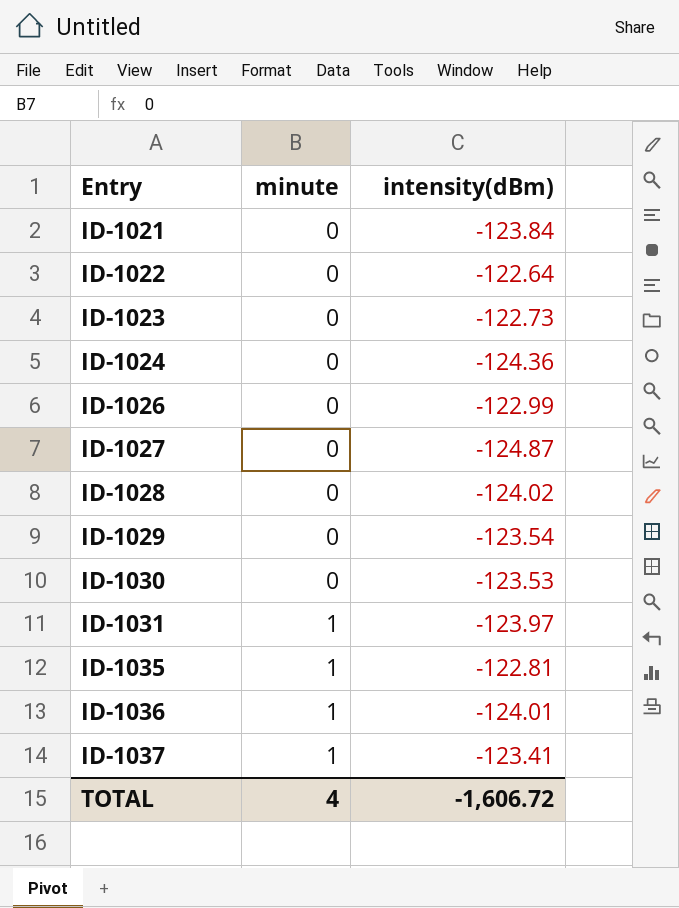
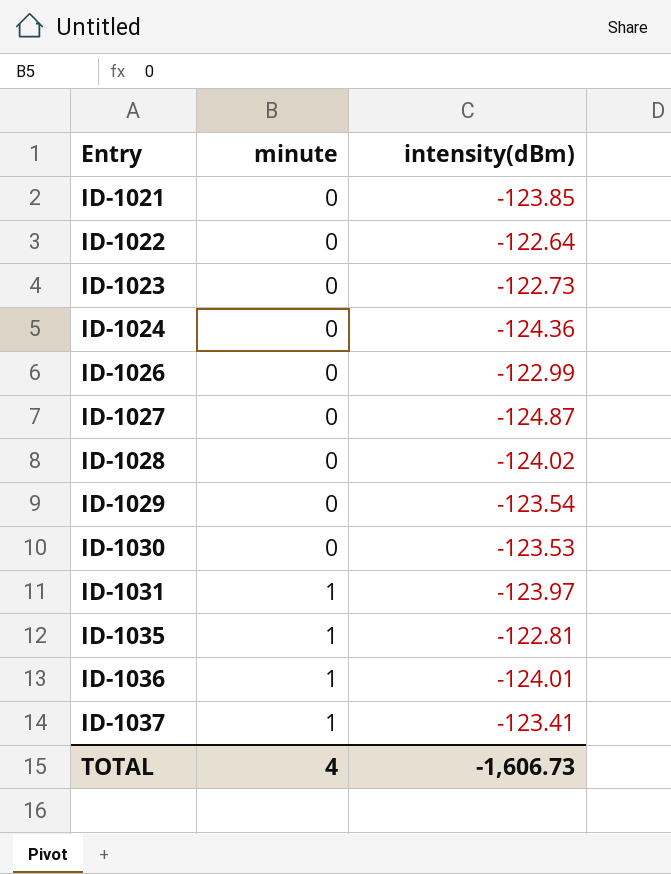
ID-1021 | intensity(dBm): -123.84 -> -123.85
TOTAL | intensity(dBm): -1,606.72 -> -1,606.73

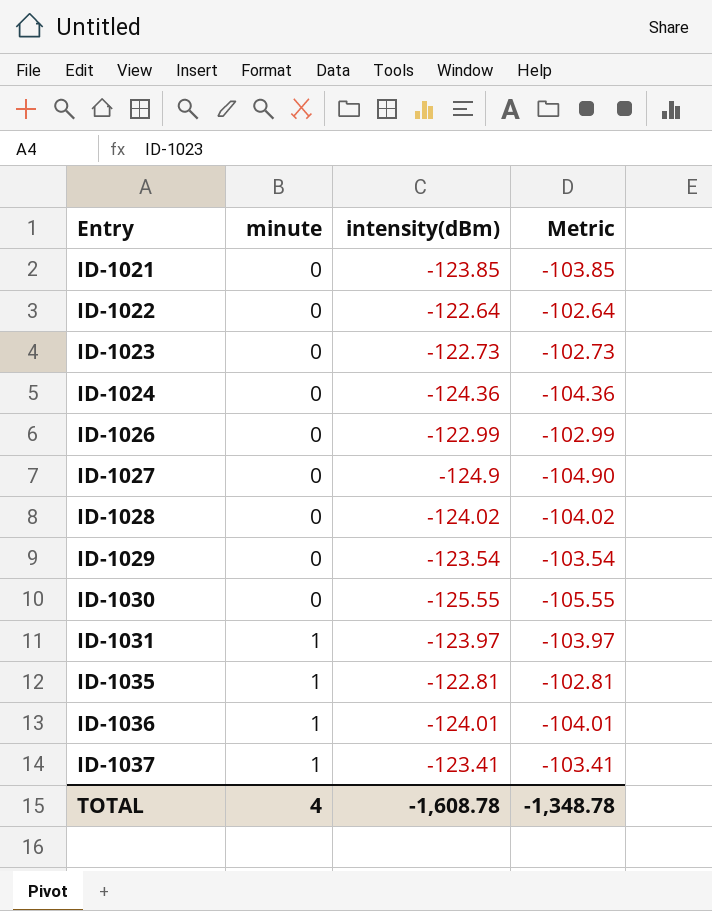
column Metric | formula: none -> [intensity(dBm)] + 20
ID-1027 | intensity(dBm): -124.87 -> -124.9
ID-1030 | intensity(dBm): -123.53 -> -125.55
TOTAL | intensity(dBm): -1,606.73 -> -1,608.78

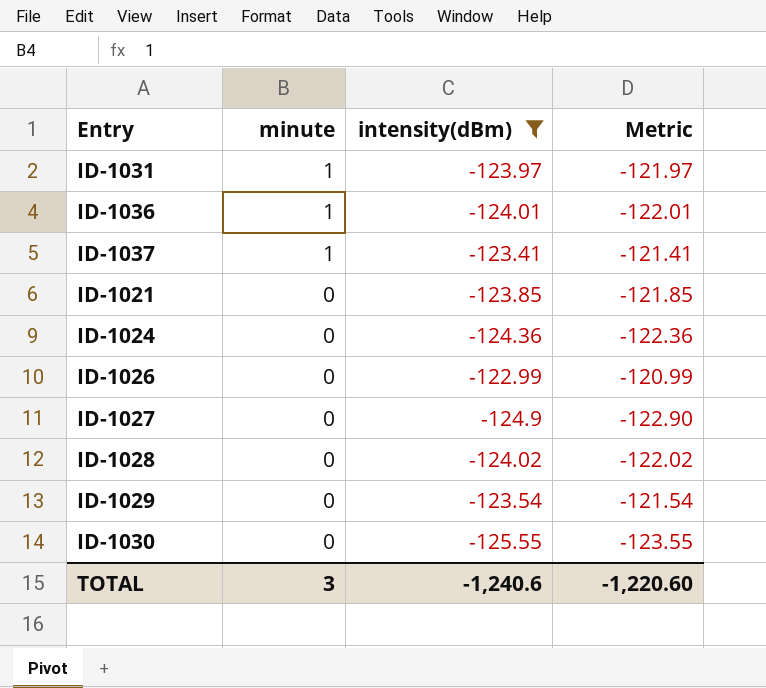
filter: none -> intensity(dBm) <= -122.99
row order: Entry ascending -> minute descending
column Metric | formula: [intensity(dBm)] + 20 -> [intensity(dBm)] + 2
TOTAL | minute: 4 -> 3
TOTAL | intensity(dBm): -1,608.78 -> -1,240.6
TOTAL | Metric: -1,348.78 -> -1,220.60

